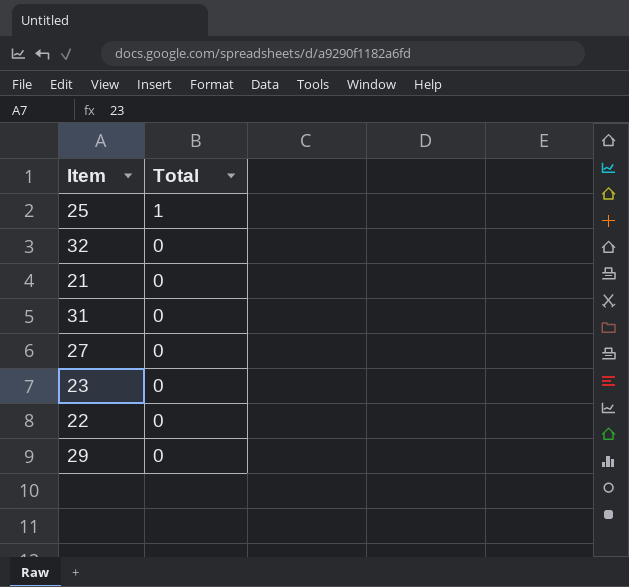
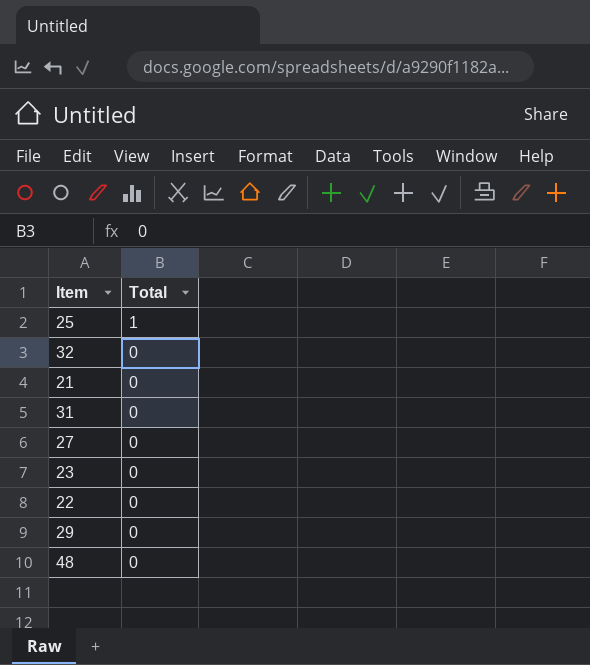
row 48: none -> 0

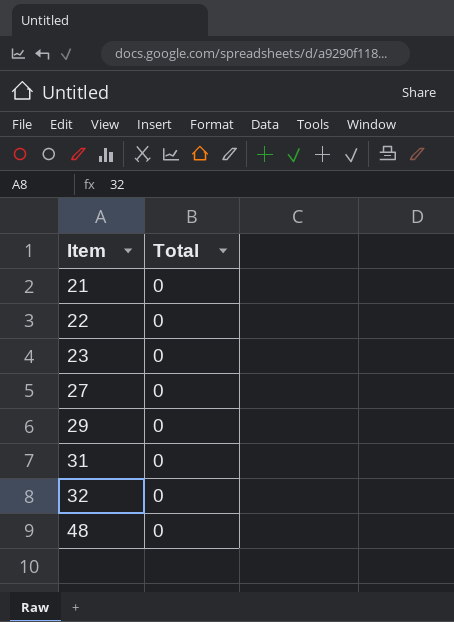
row order: Total descending -> Item ascending
row 25: 1 -> none

